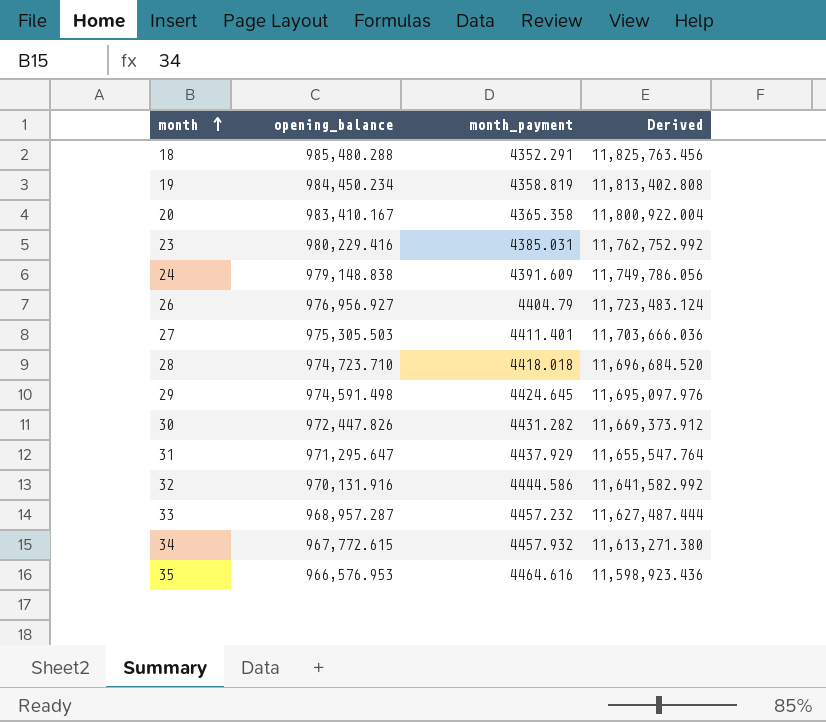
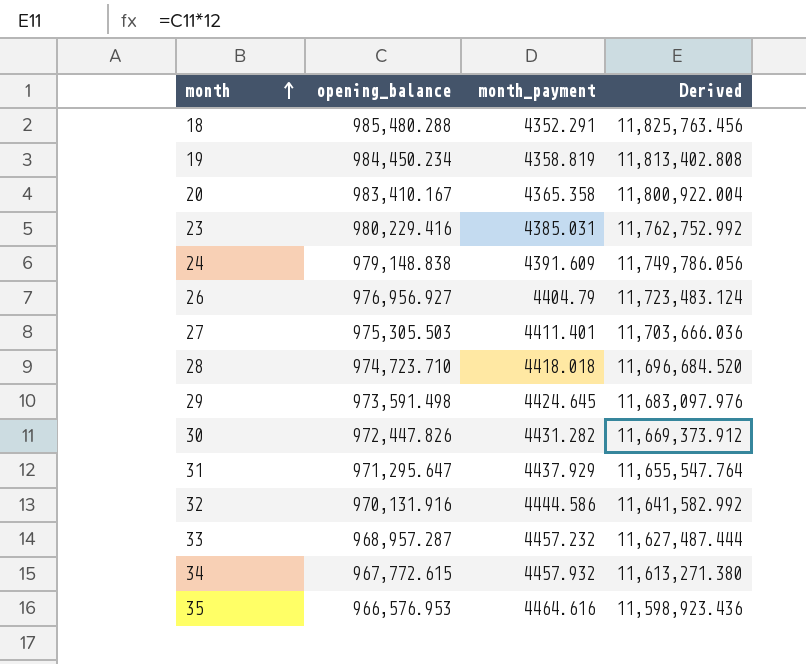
29 | opening_balance: 974,591.498 -> 973,591.498
29 | Derived: 11,695,097.976 -> 11,683,097.976

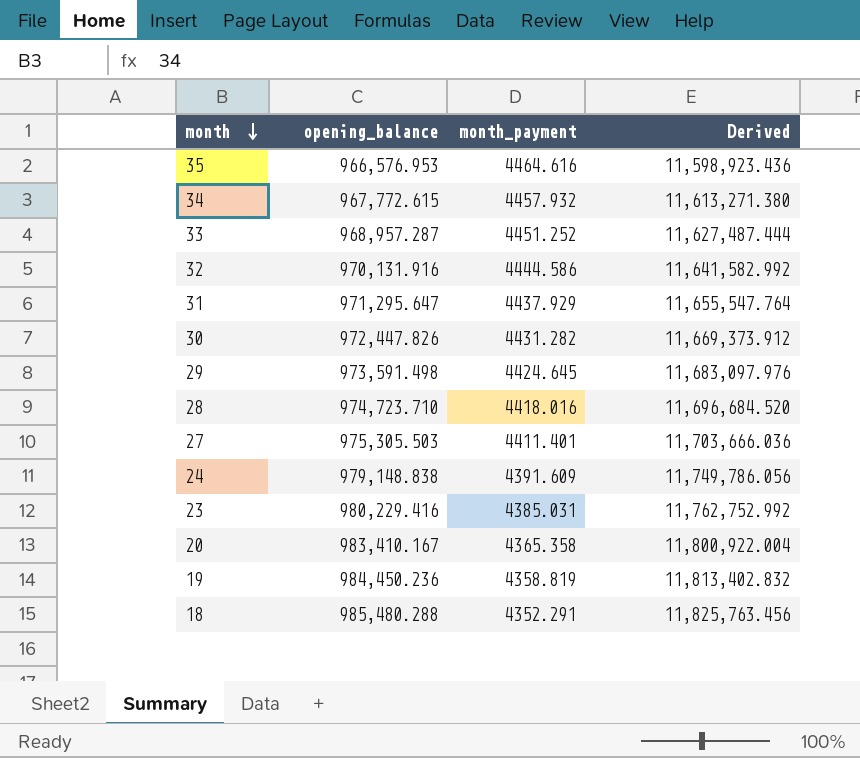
row order: month ascending -> month descending
row 26: 976,956.927 | 4404.79 | 11,723,483.124 -> none
33 | month_payment: 4457.232 -> 4451.252
28 | month_payment: 4418.018 -> 4418.016
19 | opening_balance: 984,450.234 -> 984,450.236
19 | Derived: 11,813,402.808 -> 11,813,402.832

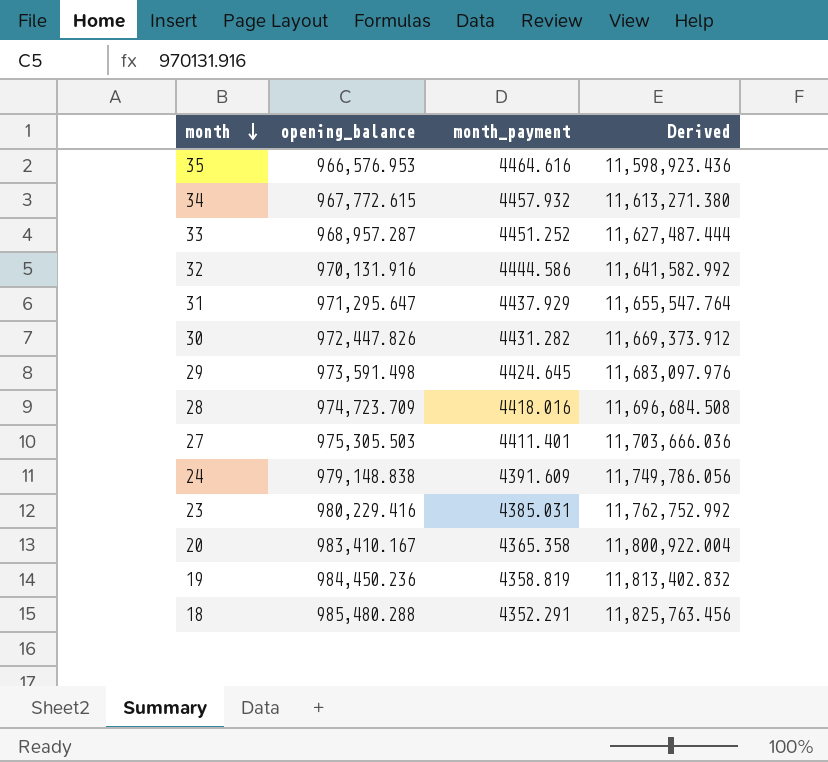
28 | opening_balance: 974,723.710 -> 974,723.709
28 | Derived: 11,696,684.520 -> 11,696,684.508

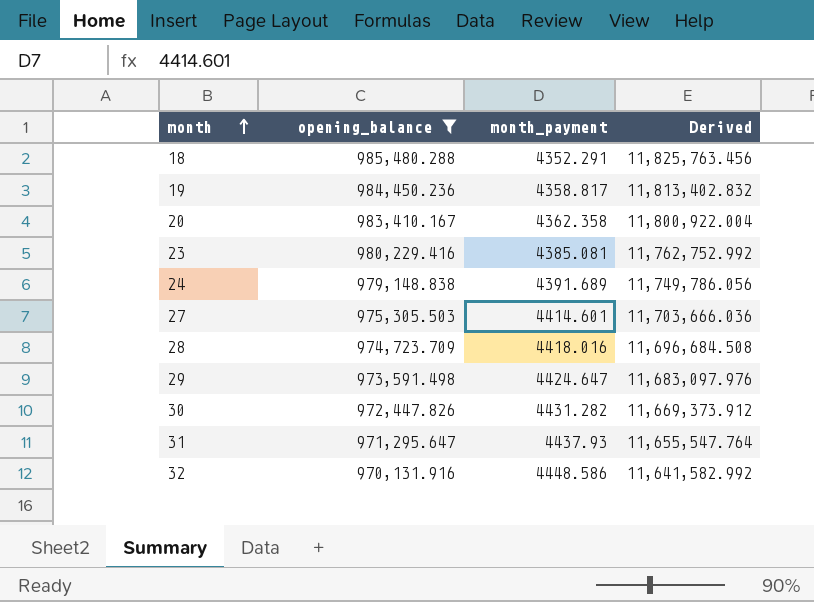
filter: none -> opening_balance >= 970,131.916
row order: month descending -> month ascending
19 | month_payment: 4358.819 -> 4358.817
20 | month_payment: 4365.358 -> 4362.358
23 | month_payment: 4385.031 -> 4385.081
24 | month_payment: 4391.609 -> 4391.689
27 | month_payment: 4411.401 -> 4414.601
29 | month_payment: 4424.645 -> 4424.647
31 | month_payment: 4437.929 -> 4437.93
32 | month_payment: 4444.586 -> 4448.586

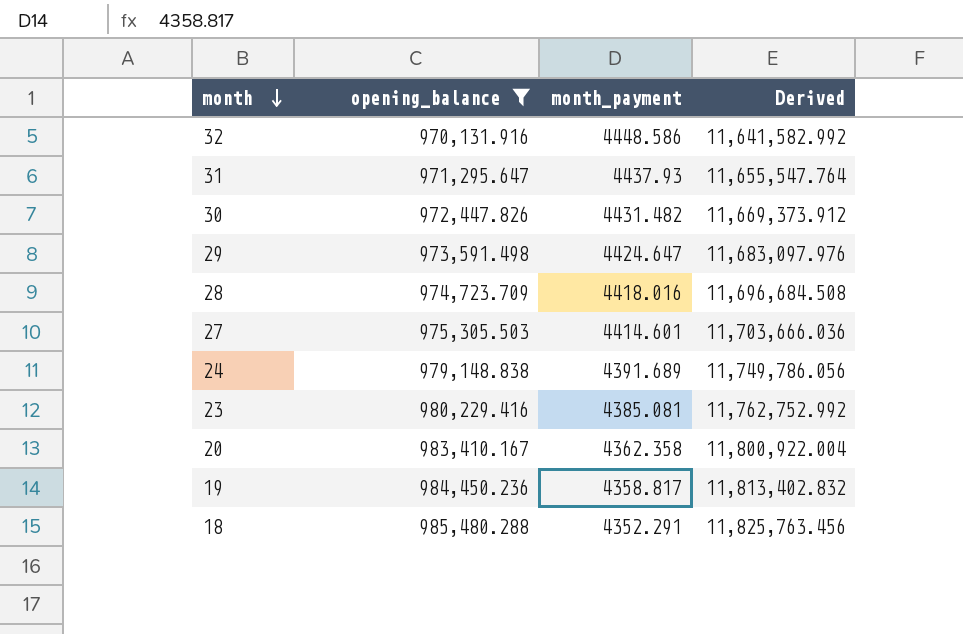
row order: month ascending -> month descending
30 | month_payment: 4431.282 -> 4431.482

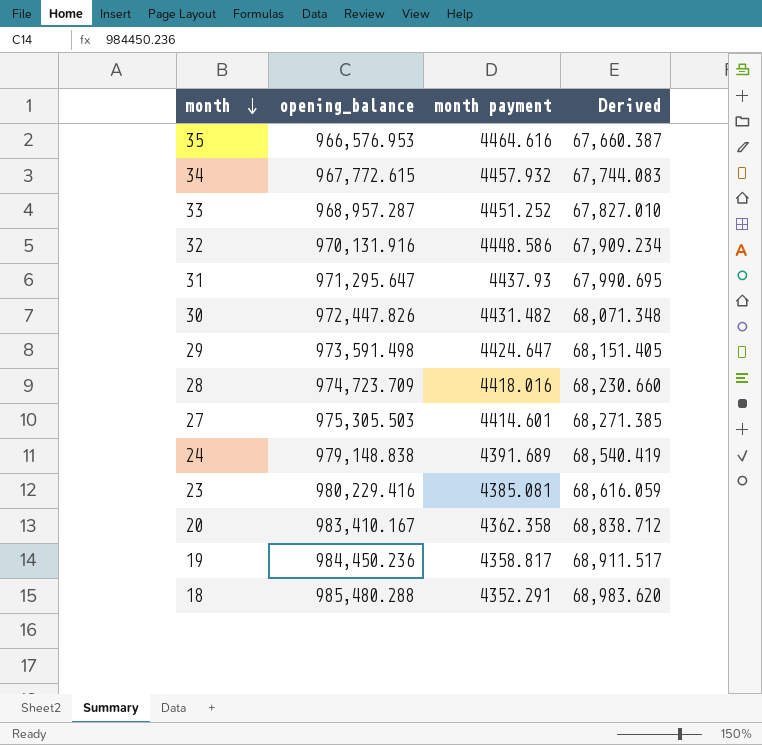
filter: opening_balance >= 970,131.916 -> none
column name: month_payment -> month payment
column Derived | formula: [opening_balance] * 12 -> [opening_balance] * 0.07

